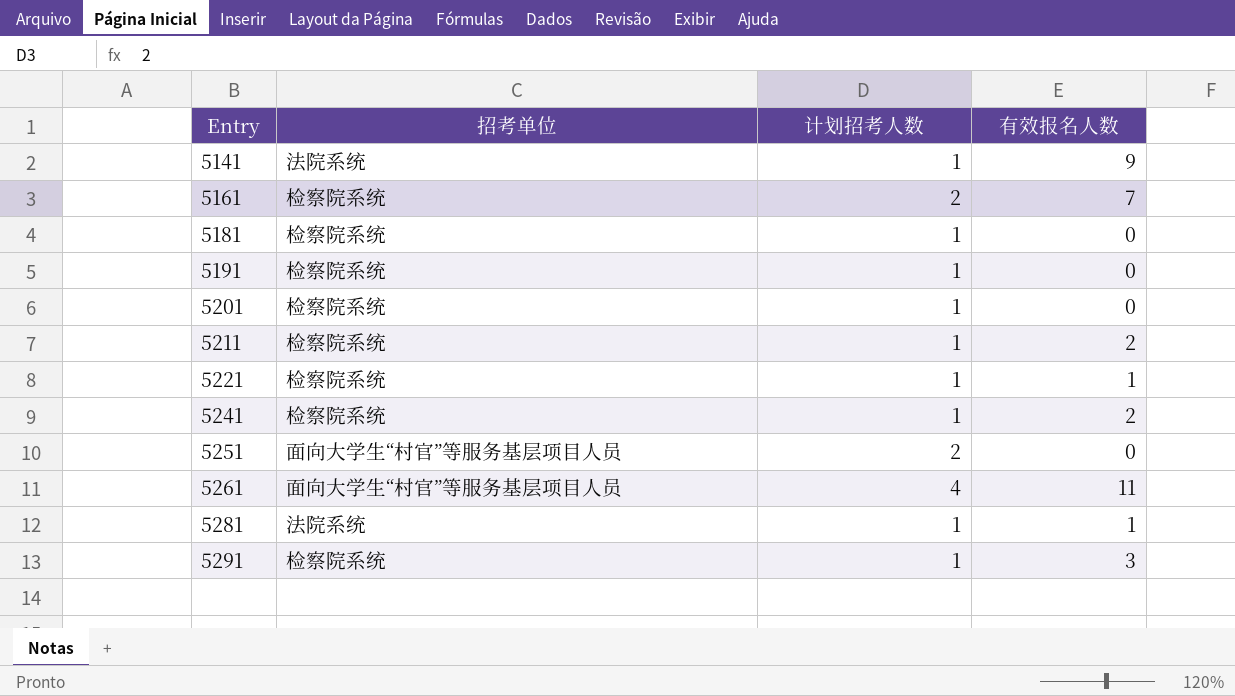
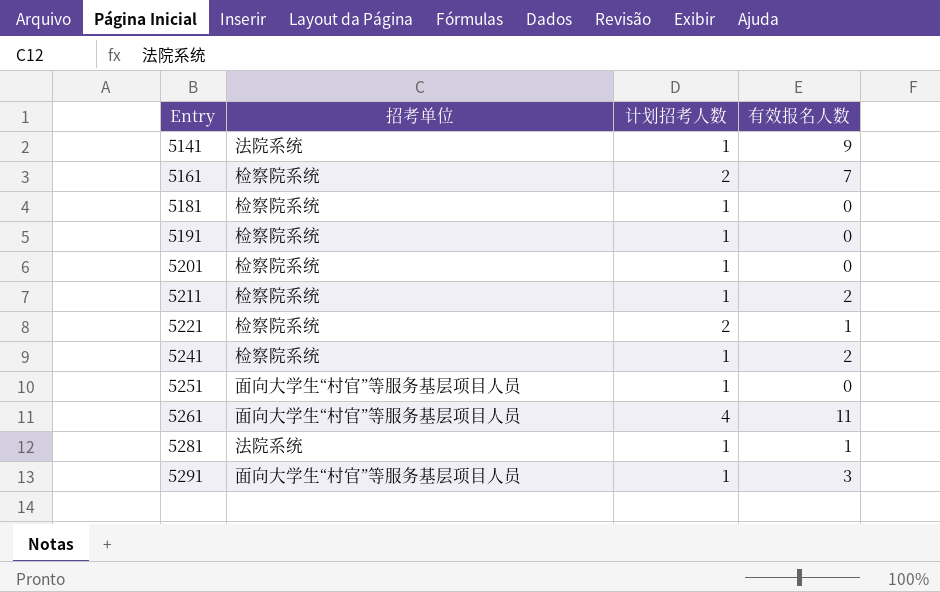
5221 | 计划招考人数: 1 -> 2
5251 | 计划招考人数: 2 -> 1
5291 | 招考单位: 检察院系统 -> 面向大学生“村官”等服务基层项目人员

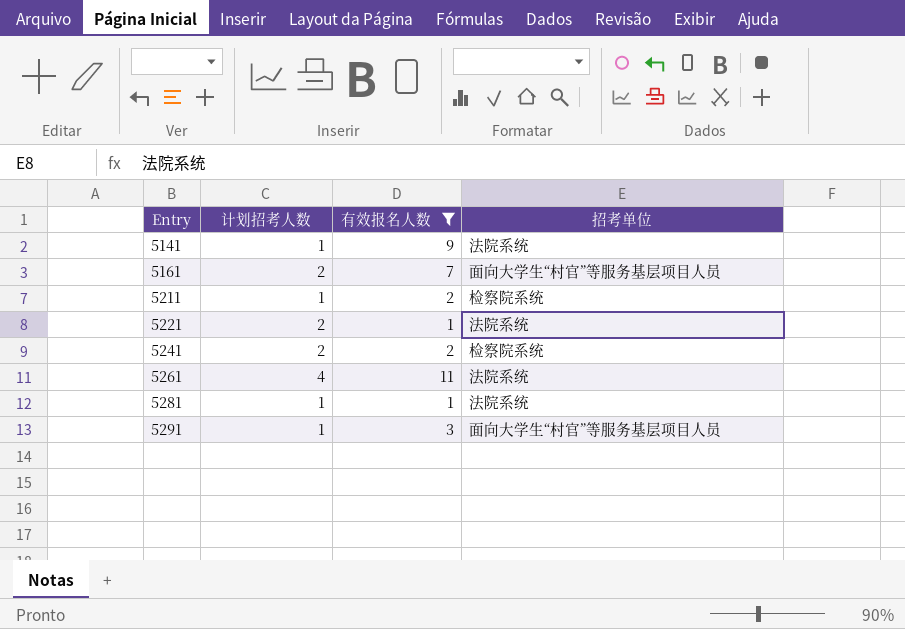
filter: none -> 有效报名人数 != 0
column 招考单位 | position: 2 -> 4
5161 | 招考单位: 检察院系统 -> 面向大学生“村官”等服务基层项目人员
5221 | 招考单位: 检察院系统 -> 法院系统
5241 | 计划招考人数: 1 -> 2
5261 | 招考单位: 面向大学生“村官”等服务基层项目人员 -> 法院系统

